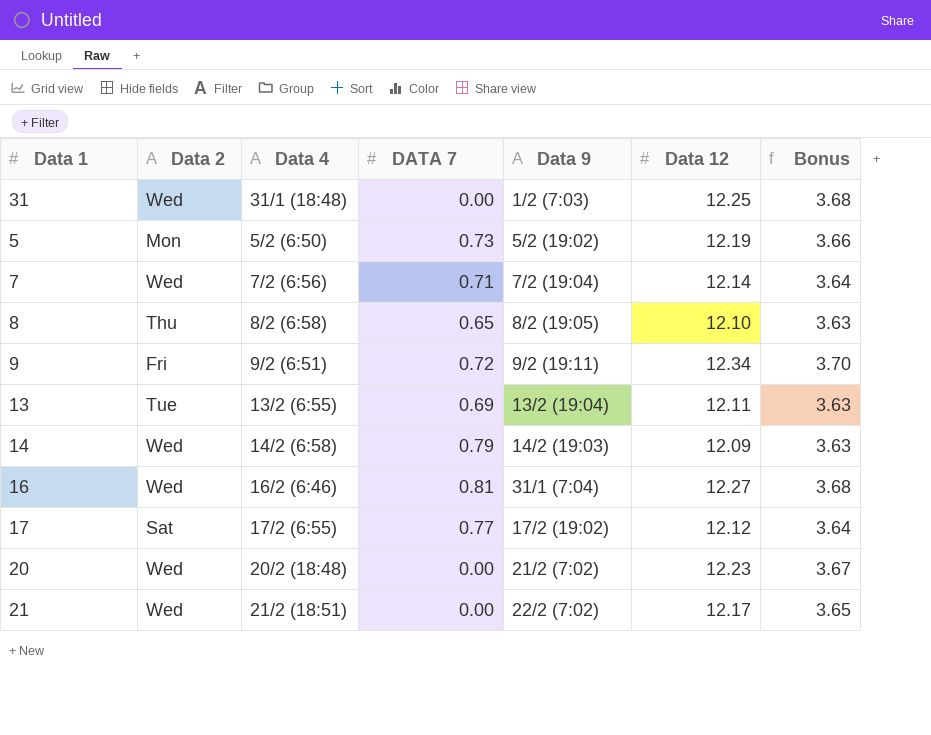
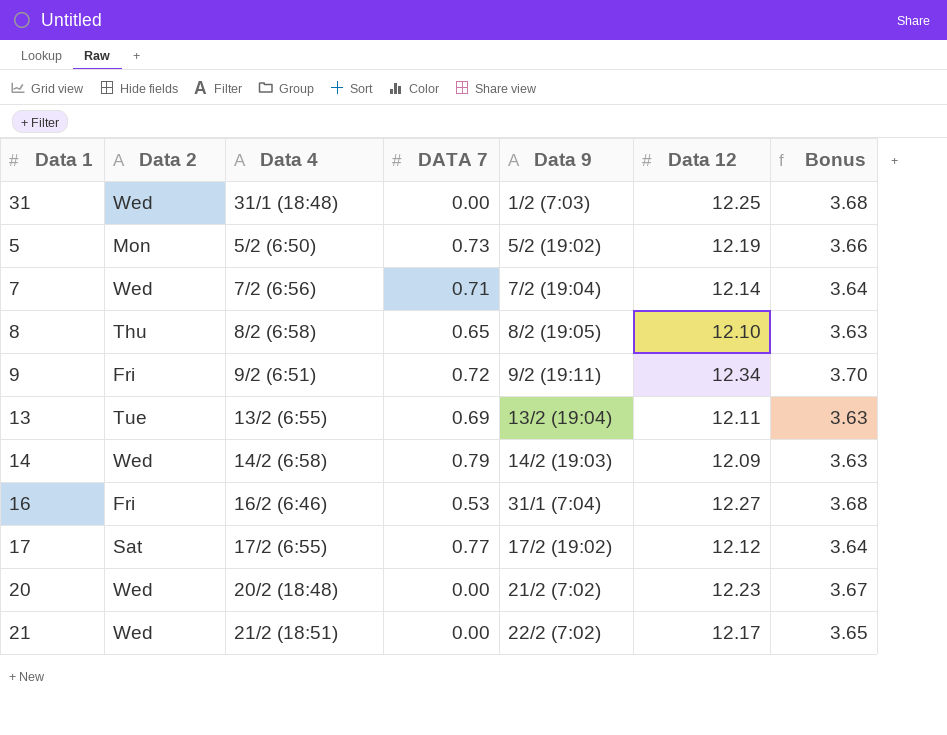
16 | Data 2: Wed -> Fri
16 | DATA 7: 0.81 -> 0.53

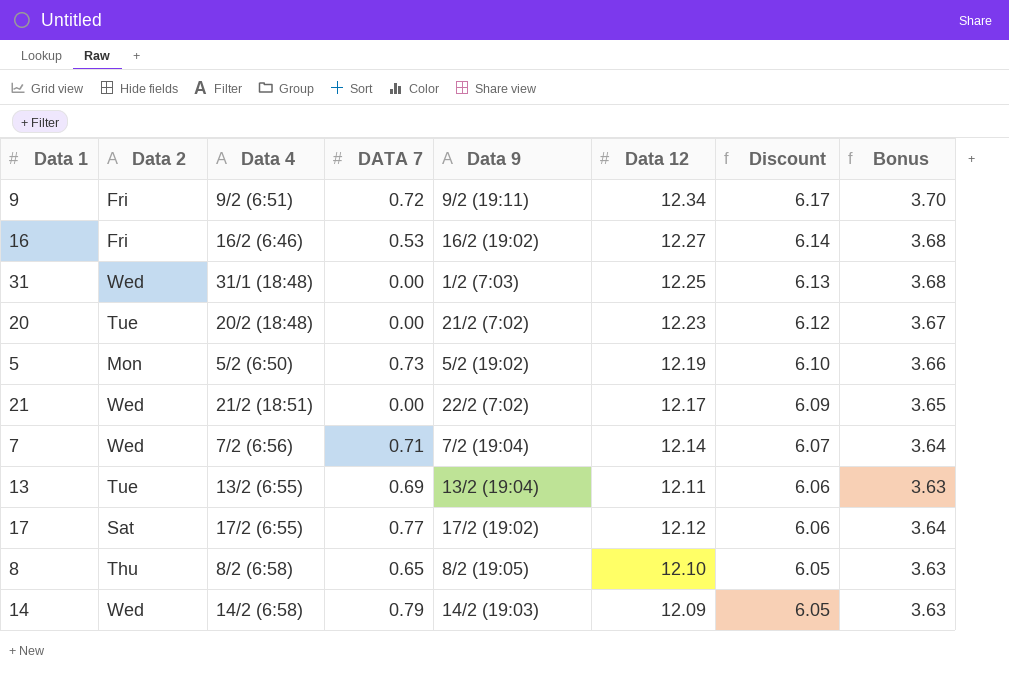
row order: none -> Discount descending
column Discount | formula: none -> [Data 12] * 0.5
16 | Data 9: 31/1 (7:04) -> 16/2 (19:02)
20 | Data 2: Wed -> Tue

